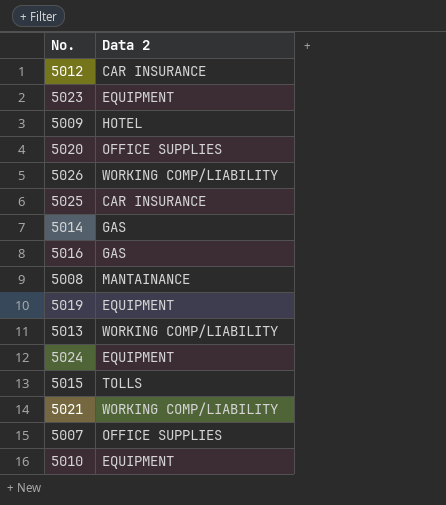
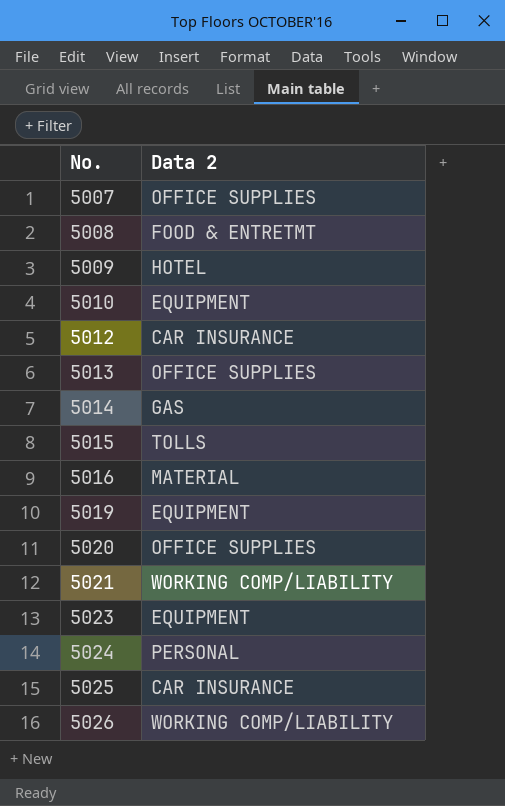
row order: none -> No. ascending
5008 | Data 2: MANTAINANCE -> FOOD & ENTRETMT
5013 | Data 2: WORKING COMP/LIABILITY -> OFFICE SUPPLIES
5016 | Data 2: GAS -> MATERIAL
5024 | Data 2: EQUIPMENT -> PERSONAL

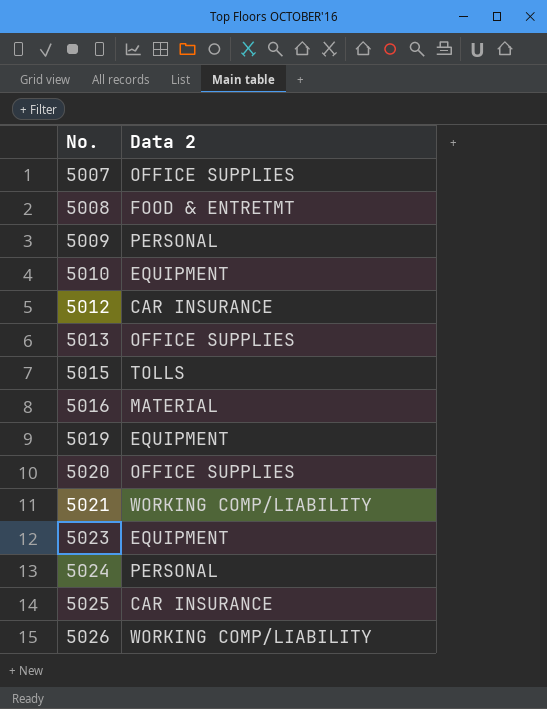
row 5014: GAS -> none
5009 | Data 2: HOTEL -> PERSONAL

